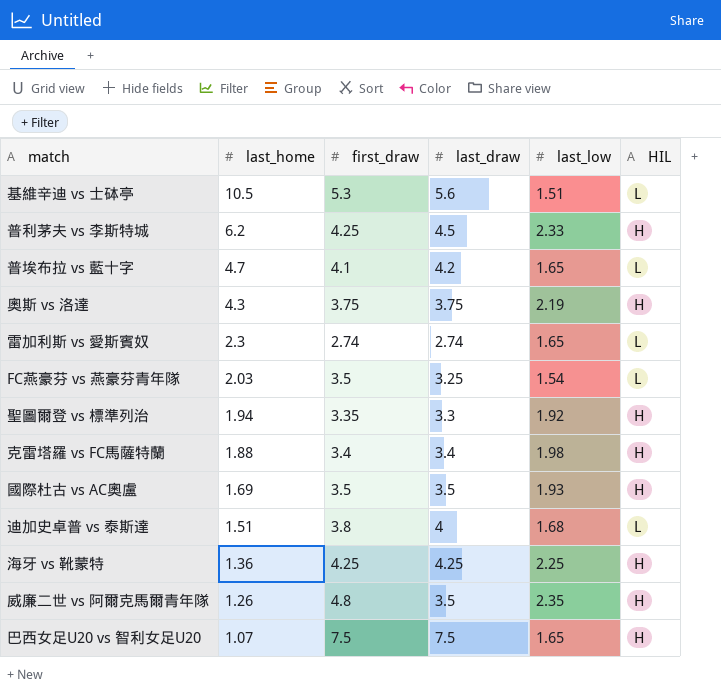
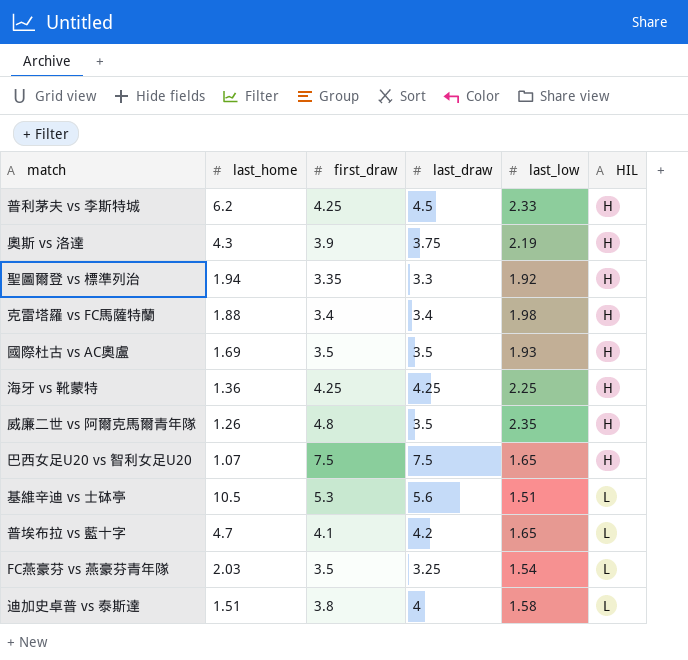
row order: last_home descending -> HIL ascending
row 雷加利斯 vs 愛斯賓奴: 2.3 | 2.74 | 2.74 | 1.65 | L -> none
奧斯 vs 洛達 | first_draw: 3.75 -> 3.9
迪加史卓普 vs 泰斯達 | last_low: 1.68 -> 1.58

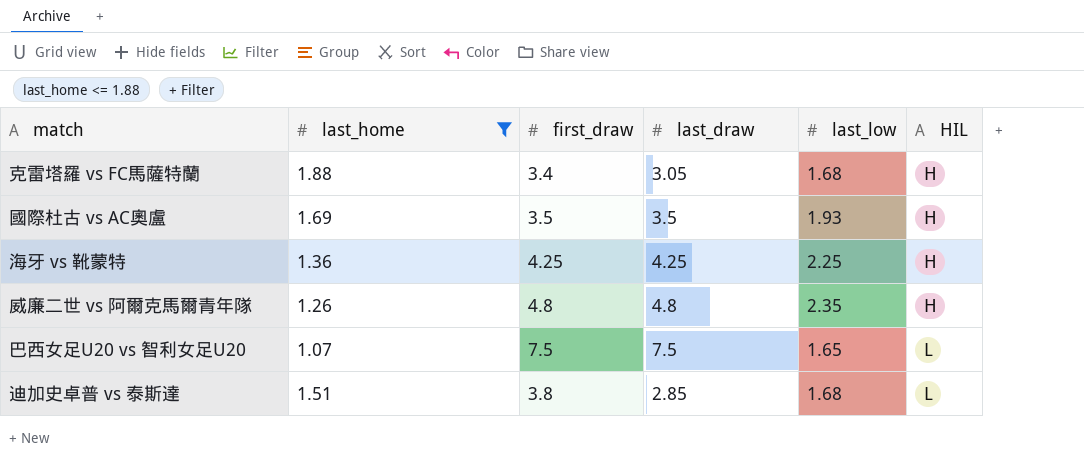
filter: none -> last_home <= 1.88
克雷塔羅 vs FC馬薩特蘭 | last_draw: 3.4 -> 3.05
克雷塔羅 vs FC馬薩特蘭 | last_low: 1.98 -> 1.68
威廉二世 vs 阿爾克馬爾青年隊 | last_draw: 3.5 -> 4.8
巴西女足U20 vs 智利女足U20 | HIL: H -> L
迪加史卓普 vs 泰斯達 | last_draw: 4 -> 2.85
迪加史卓普 vs 泰斯達 | last_low: 1.58 -> 1.68

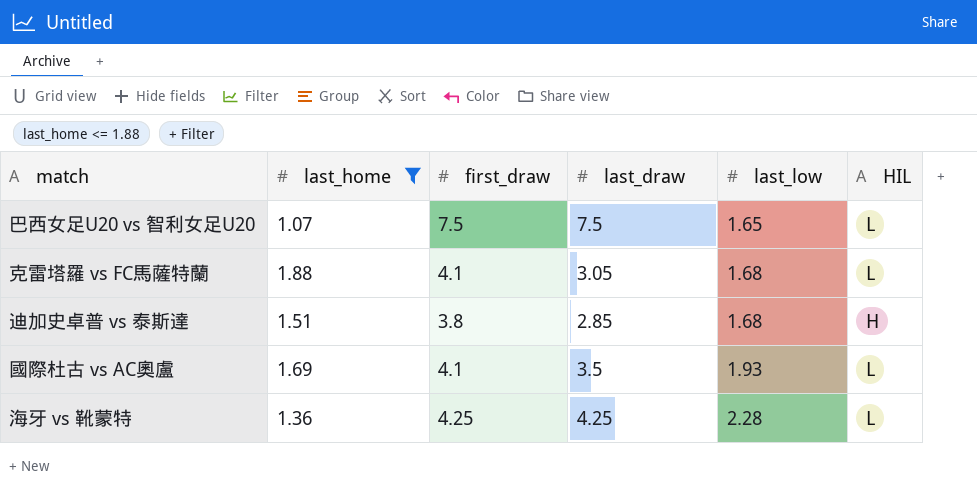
row order: HIL ascending -> last_low ascending
row 威廉二世 vs 阿爾克馬爾青年隊: 1.26 | 4.8 | 4.8 | 2.35 | H -> none
克雷塔羅 vs FC馬薩特蘭 | first_draw: 3.4 -> 4.1
克雷塔羅 vs FC馬薩特蘭 | HIL: H -> L
迪加史卓普 vs 泰斯達 | HIL: L -> H
國際杜古 vs AC奧盧 | first_draw: 3.5 -> 4.1
國際杜古 vs AC奧盧 | HIL: H -> L
海牙 vs 靴蒙特 | last_low: 2.25 -> 2.28
海牙 vs 靴蒙特 | HIL: H -> L

